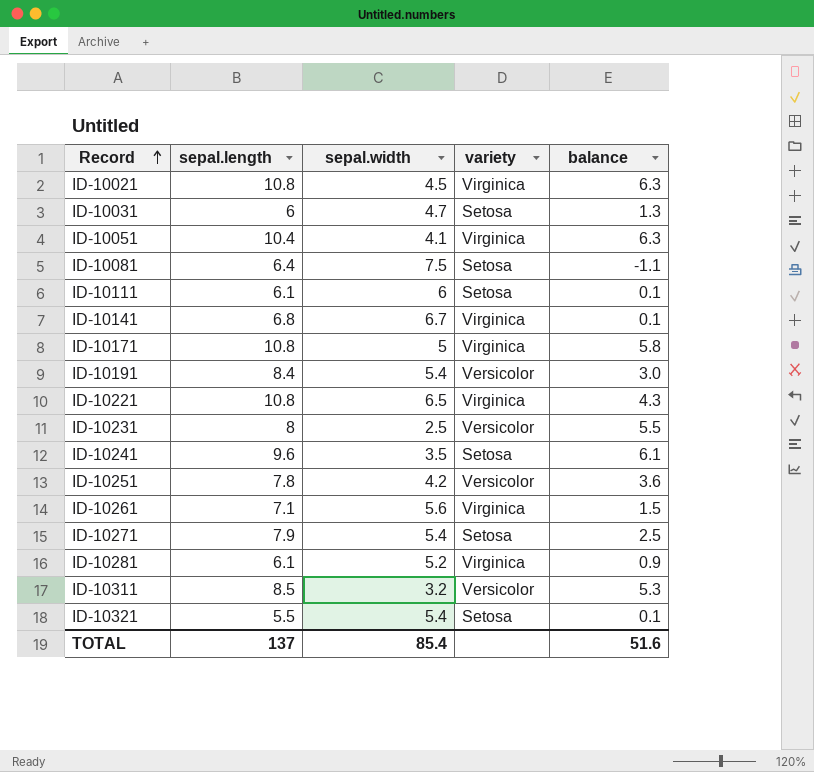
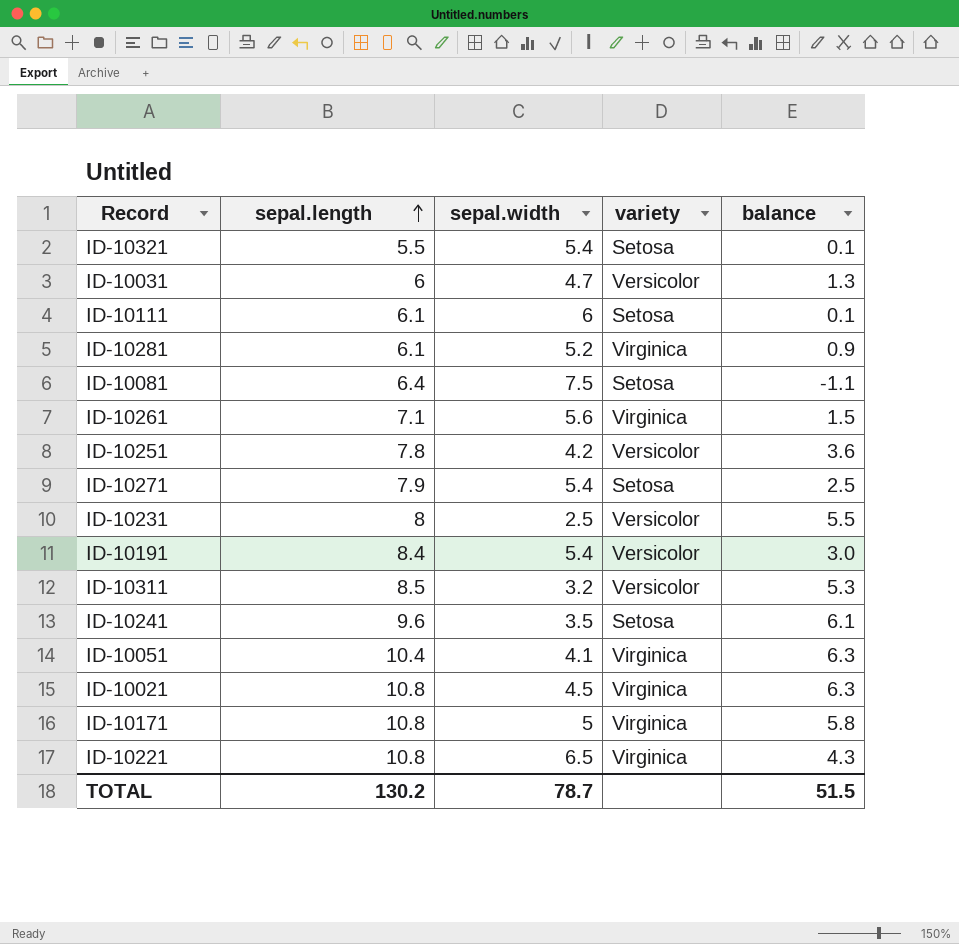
row order: Record ascending -> sepal.length ascending
row ID-10141: 6.8 | 6.7 | Virginica | 0.1 -> none
ID-10031 | variety: Setosa -> Versicolor
TOTAL | sepal.length: 137 -> 130.2
TOTAL | sepal.width: 85.4 -> 78.7
TOTAL | balance: 51.6 -> 51.5

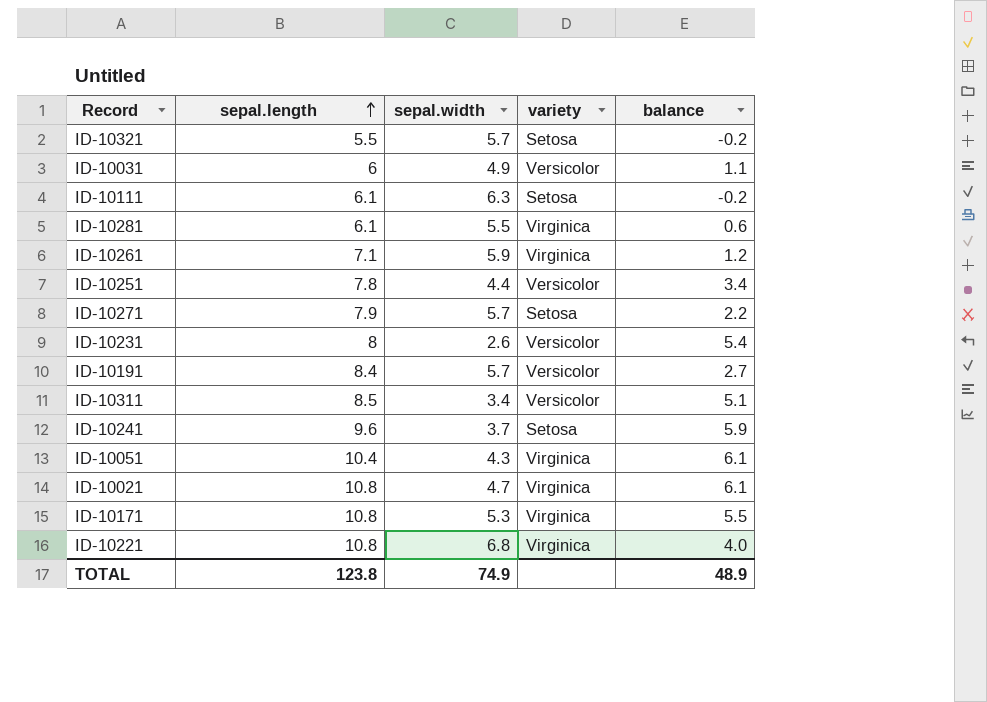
row ID-10081: 6.4 | 7.5 | Setosa | -1.1 -> none
ID-10321 | sepal.width: 5.4 -> 5.7
ID-10321 | balance: 0.1 -> -0.2
ID-10031 | sepal.width: 4.7 -> 4.9
ID-10031 | balance: 1.3 -> 1.1
ID-10111 | sepal.width: 6 -> 6.3
ID-10111 | balance: 0.1 -> -0.2
ID-10281 | sepal.width: 5.2 -> 5.5
ID-10281 | balance: 0.9 -> 0.6
ID-10261 | sepal.width: 5.6 -> 5.9
ID-10261 | balance: 1.5 -> 1.2
ID-10251 | sepal.width: 4.2 -> 4.4
ID-10251 | balance: 3.6 -> 3.4
ID-10271 | sepal.width: 5.4 -> 5.7
ID-10271 | balance: 2.5 -> 2.2
ID-10231 | sepal.width: 2.5 -> 2.6
ID-10231 | balance: 5.5 -> 5.4
ID-10191 | sepal.width: 5.4 -> 5.7
ID-10191 | balance: 3.0 -> 2.7
ID-10311 | sepal.width: 3.2 -> 3.4
ID-10311 | balance: 5.3 -> 5.1
ID-10241 | sepal.width: 3.5 -> 3.7
ID-10241 | balance: 6.1 -> 5.9
ID-10051 | sepal.width: 4.1 -> 4.3
ID-10051 | balance: 6.3 -> 6.1
ID-10021 | sepal.width: 4.5 -> 4.7
ID-10021 | balance: 6.3 -> 6.1
ID-10171 | sepal.width: 5 -> 5.3
ID-10171 | balance: 5.8 -> 5.5
ID-10221 | sepal.width: 6.5 -> 6.8
ID-10221 | balance: 4.3 -> 4.0
TOTAL | sepal.length: 130.2 -> 123.8
TOTAL | sepal.width: 78.7 -> 74.9
TOTAL | balance: 51.5 -> 48.9

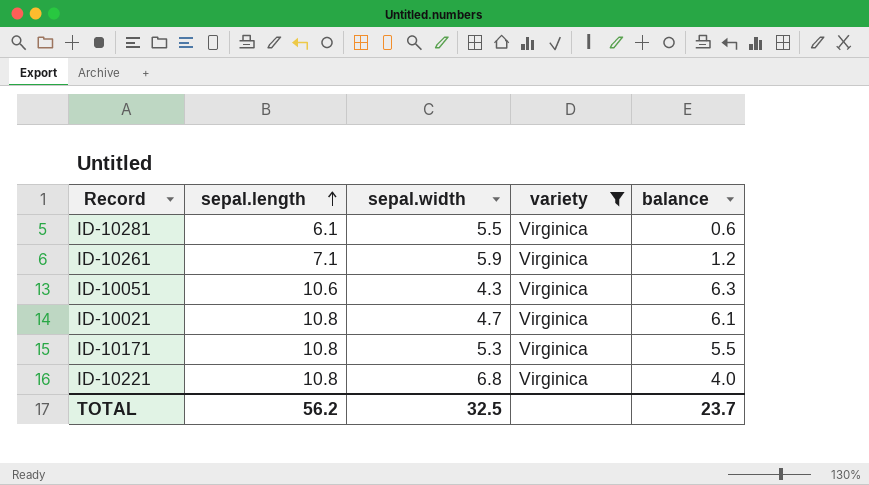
filter: none -> variety = Virginica
ID-10051 | sepal.length: 10.4 -> 10.6
ID-10051 | balance: 6.1 -> 6.3
TOTAL | sepal.length: 123.8 -> 56.2
TOTAL | sepal.width: 74.9 -> 32.5
TOTAL | balance: 48.9 -> 23.7

